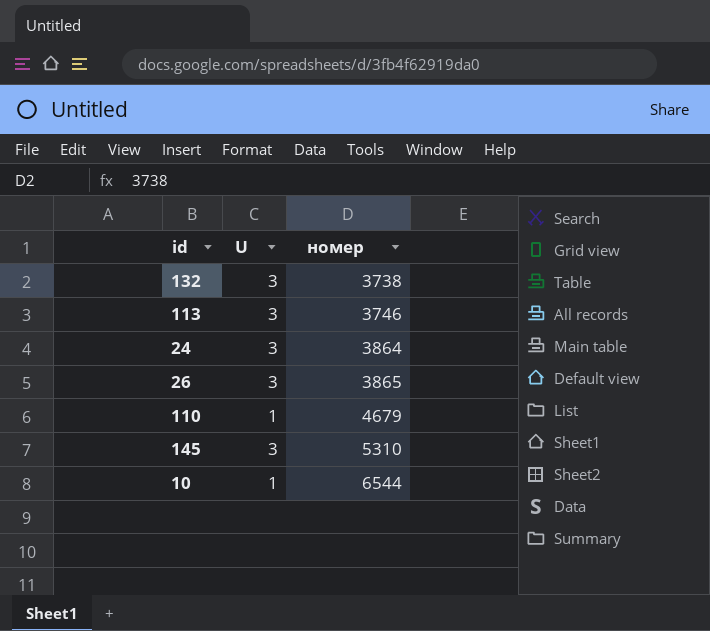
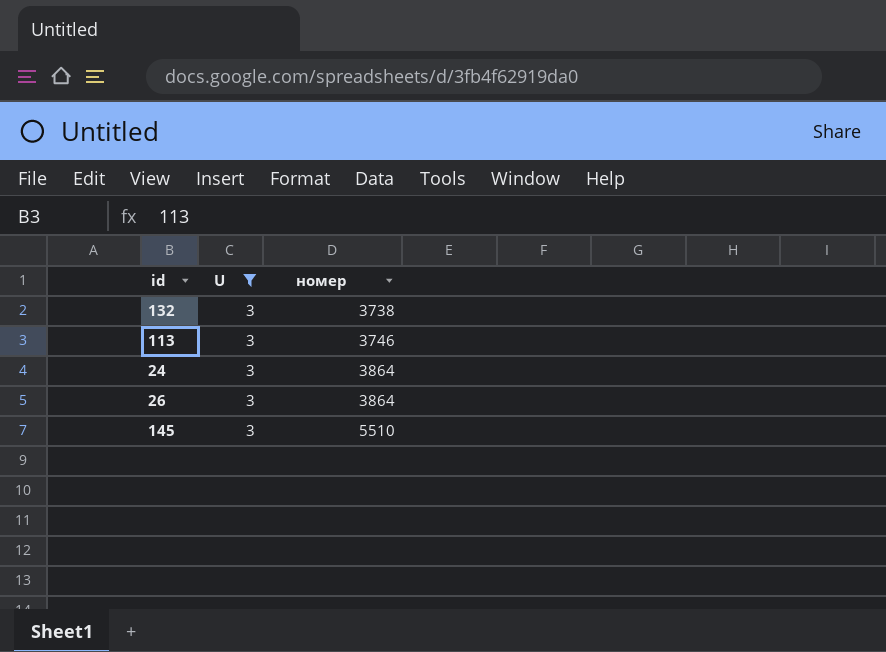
filter: none -> U = 3
26 | номер: 3865 -> 3864
145 | номер: 5310 -> 5510

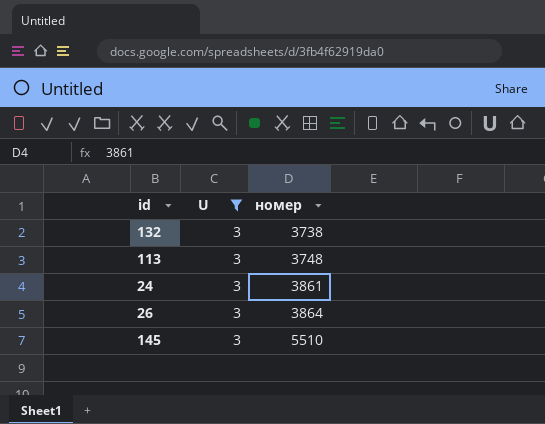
113 | номер: 3746 -> 3748
24 | номер: 3864 -> 3861

